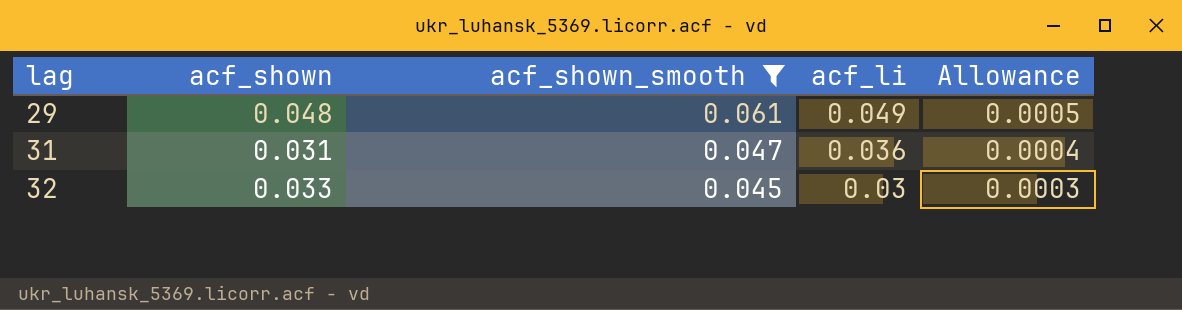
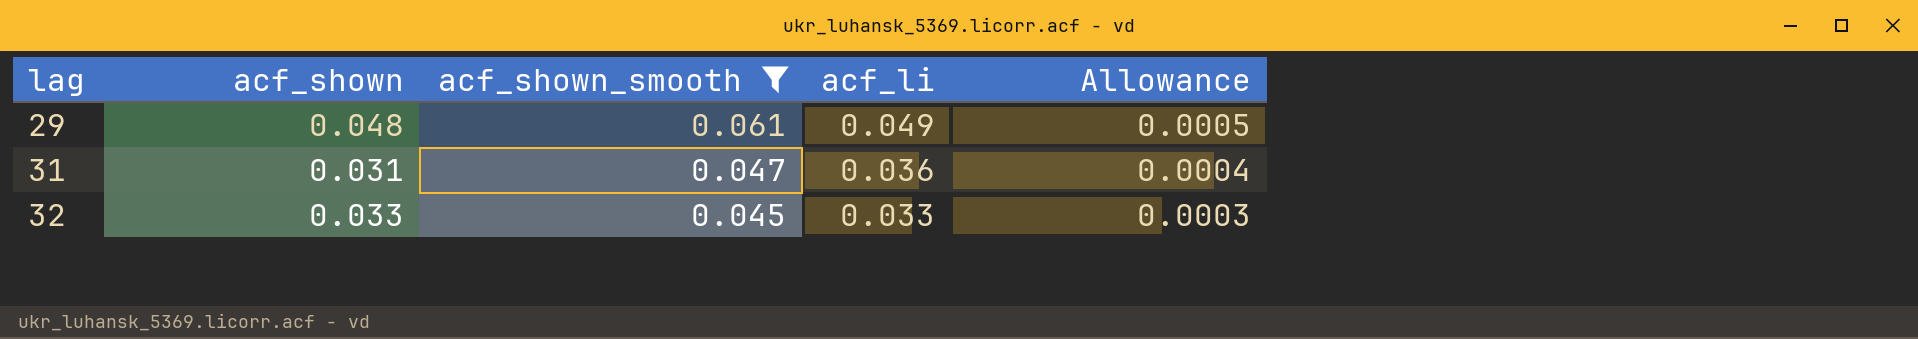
32 | acf_li: 0.03 -> 0.033

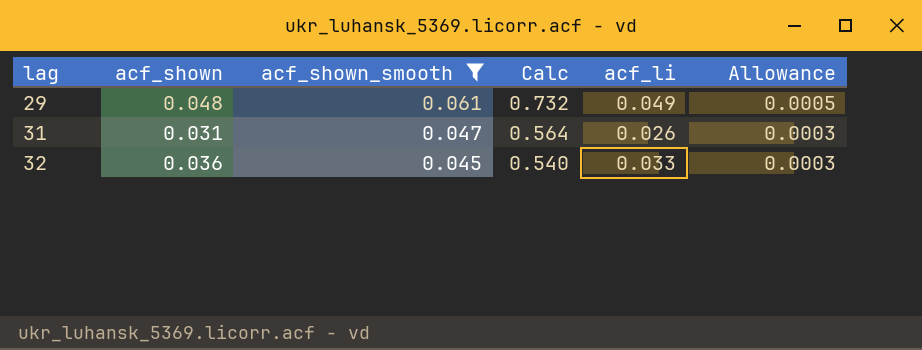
column Calc | formula: none -> [acf_shown_smooth] * 12
31 | acf_li: 0.036 -> 0.026
31 | Allowance: 0.0004 -> 0.0003
32 | acf_shown: 0.033 -> 0.036

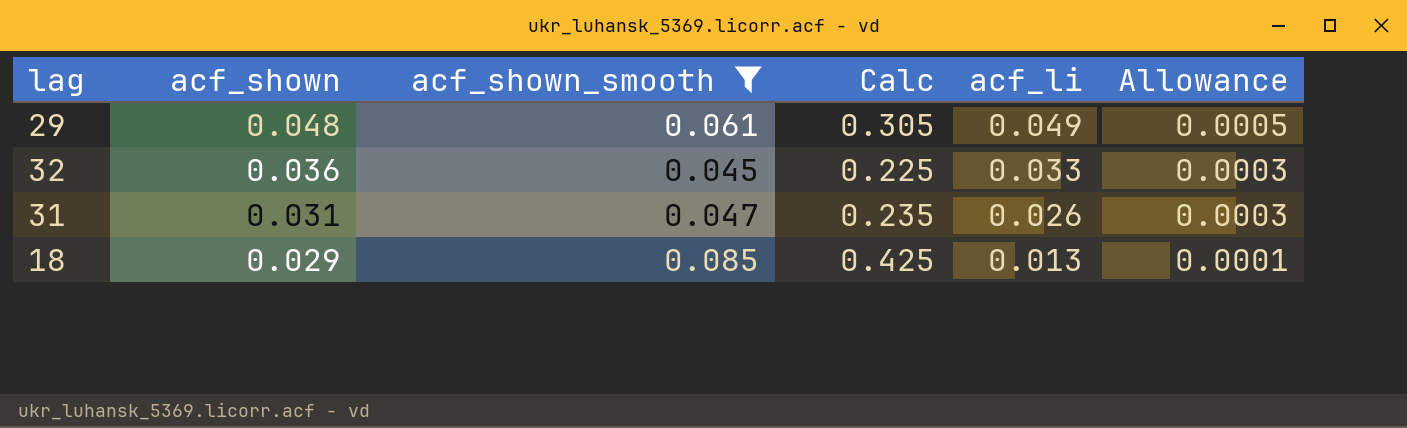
row order: lag ascending -> acf_shown descending
column Calc | formula: [acf_shown_smooth] * 12 -> [acf_shown_smooth] * 5
row 18: none -> 0.029 | 0.085 | 0.425 | 0.013 | 0.0001

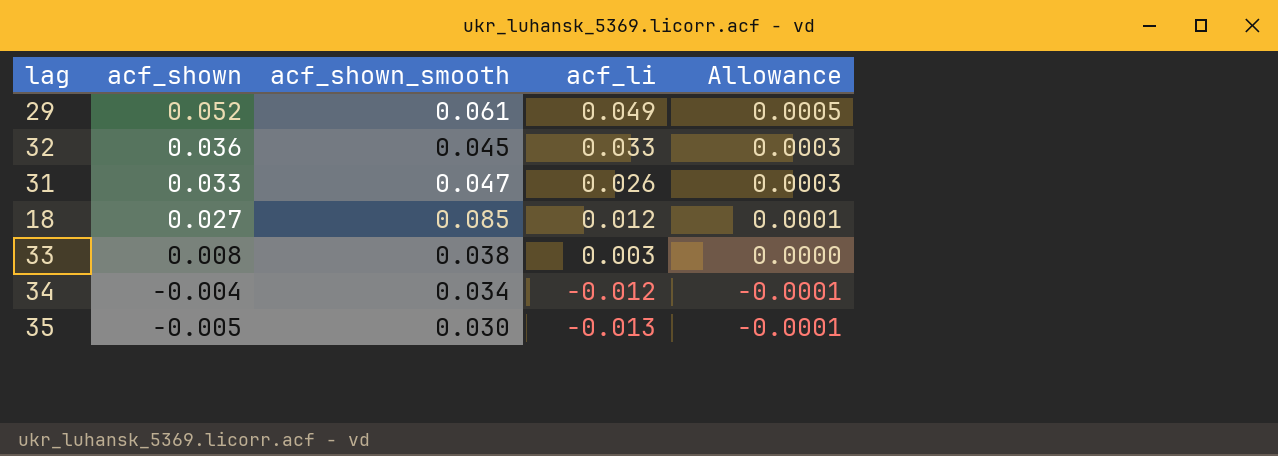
filter: acf_shown_smooth >= 0.045 -> none
column Calc | formula: [acf_shown_smooth] * 5 -> none
29 | acf_shown: 0.048 -> 0.052
31 | acf_shown: 0.031 -> 0.033
18 | acf_shown: 0.029 -> 0.027
18 | acf_li: 0.013 -> 0.012

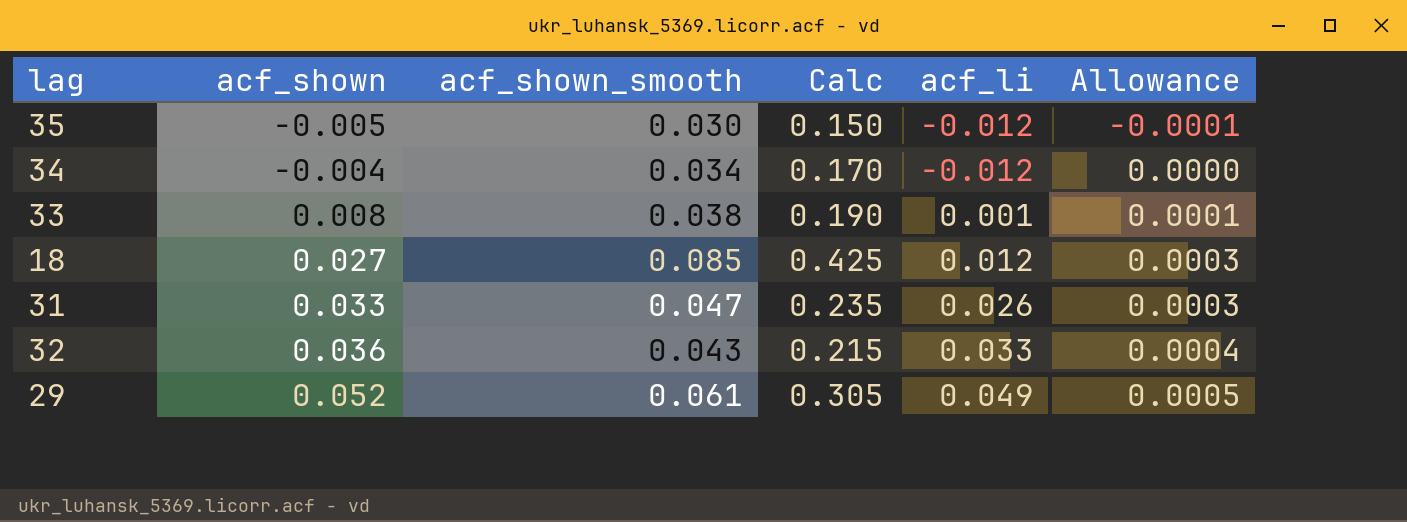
row order: acf_shown descending -> acf_shown ascending
column Calc | formula: none -> [acf_shown_smooth] * 5
column Allowance | formula: [acf_li] * 0.01 -> [acf_shown] * 0.01
35 | acf_li: -0.013 -> -0.012
33 | acf_li: 0.003 -> 0.001
32 | acf_shown_smooth: 0.045 -> 0.043

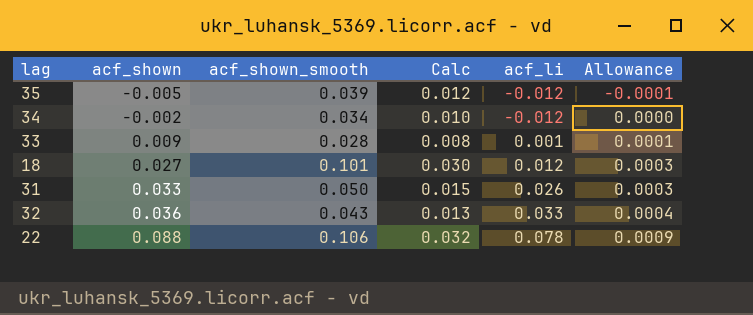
column Calc | formula: [acf_shown_smooth] * 5 -> [acf_shown_smooth] * 0.3
row 29: 0.052 | 0.061 | 0.305 | 0.049 | 0.0005 -> none
35 | acf_shown_smooth: 0.030 -> 0.039
34 | acf_shown: -0.004 -> -0.002
33 | acf_shown: 0.008 -> 0.009
33 | acf_shown_smooth: 0.038 -> 0.028
18 | acf_shown_smooth: 0.085 -> 0.101
31 | acf_shown_smooth: 0.047 -> 0.050
row 22: none -> 0.088 | 0.106 | 0.032 | 0.078 | 0.0009

